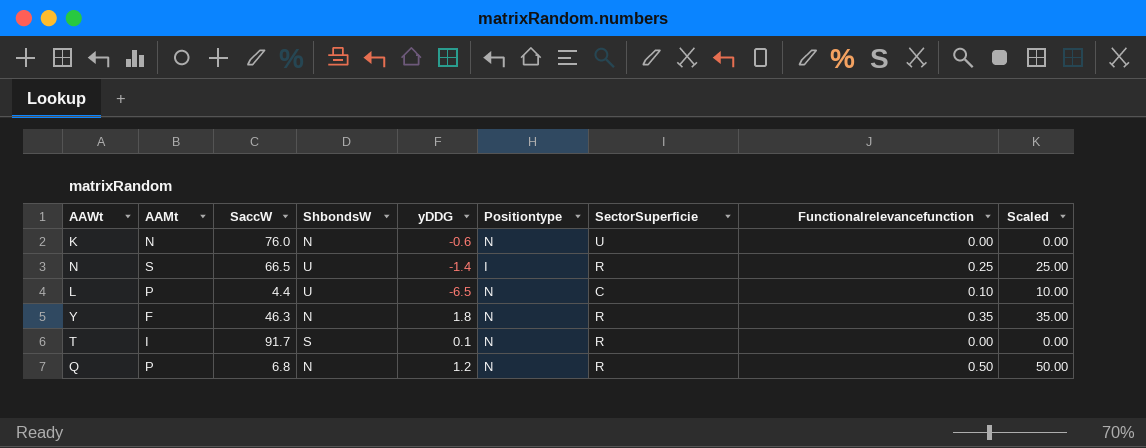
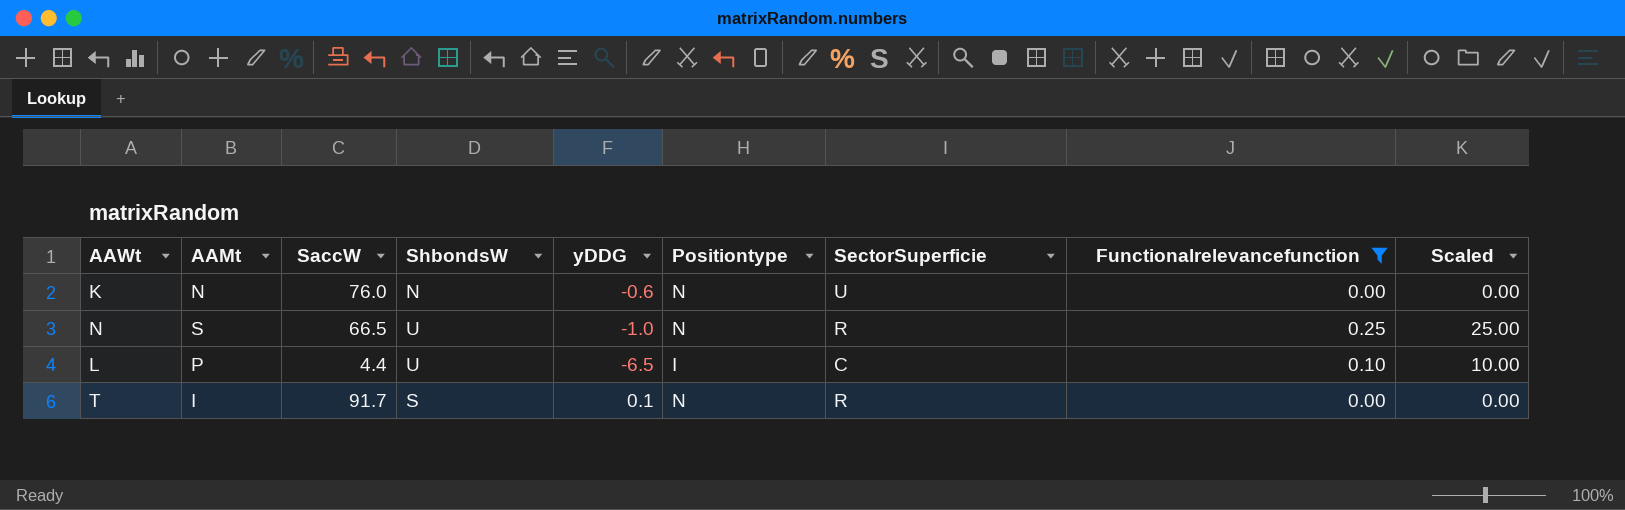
filter: none -> Functionalrelevancefunction <= 0.25
N | yDDG: -1.4 -> -1.0
N | Positiontype: I -> N
L | Positiontype: N -> I

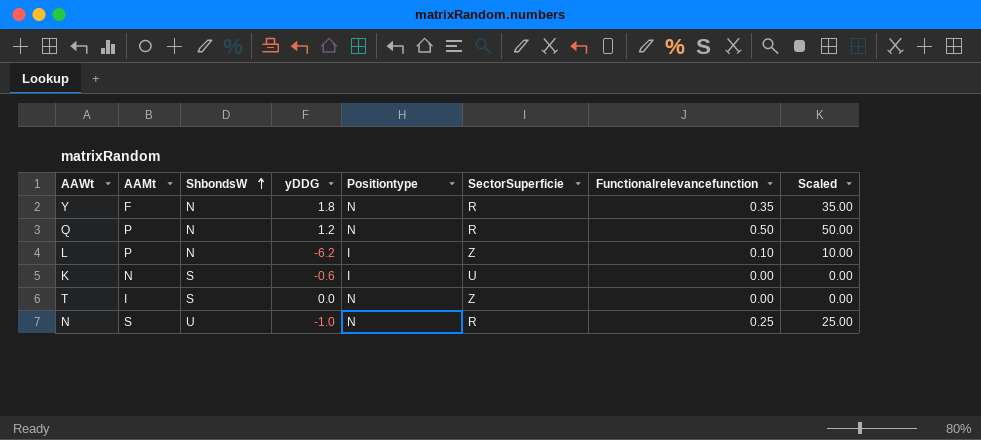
filter: Functionalrelevancefunction <= 0.25 -> none
row order: none -> ShbondsW ascending
column SaccW | position: 3 -> none
L | ShbondsW: U -> N
L | yDDG: -6.5 -> -6.2
L | SectorSuperficie: C -> Z
K | ShbondsW: N -> S
K | Positiontype: N -> I
T | yDDG: 0.1 -> 0.0
T | SectorSuperficie: R -> Z

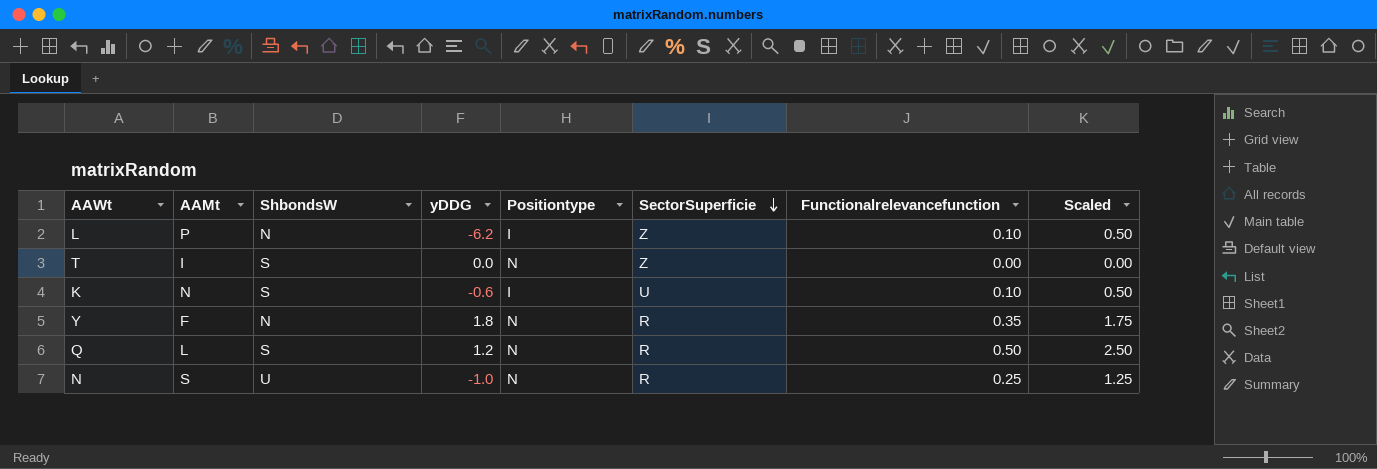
row order: ShbondsW ascending -> SectorSuperficie descending
column Scaled | formula: [Functionalrelevancefunction] * 100 -> [Functionalrelevancefunction] * 5
K | Functionalrelevancefunction: 0.00 -> 0.10
Q | AAMt: P -> L
Q | ShbondsW: N -> S

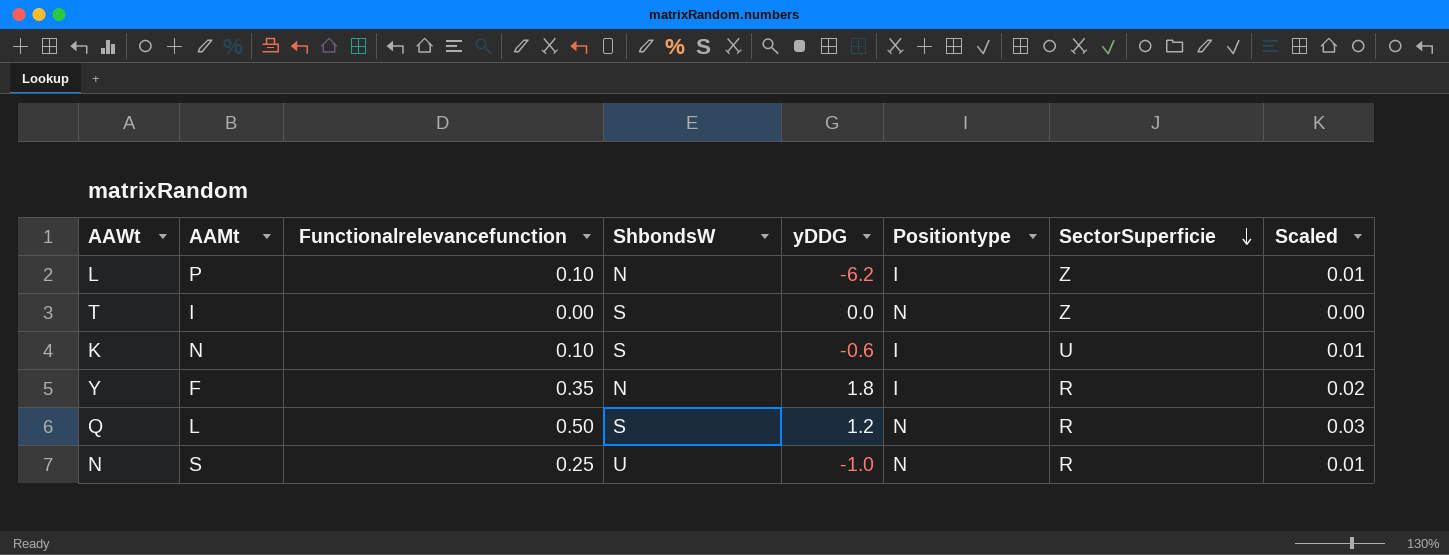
column Functionalrelevancefunction | position: 7 -> 3
column Scaled | formula: [Functionalrelevancefunction] * 5 -> [Functionalrelevancefunction] * 0.05
Y | Positiontype: N -> I

